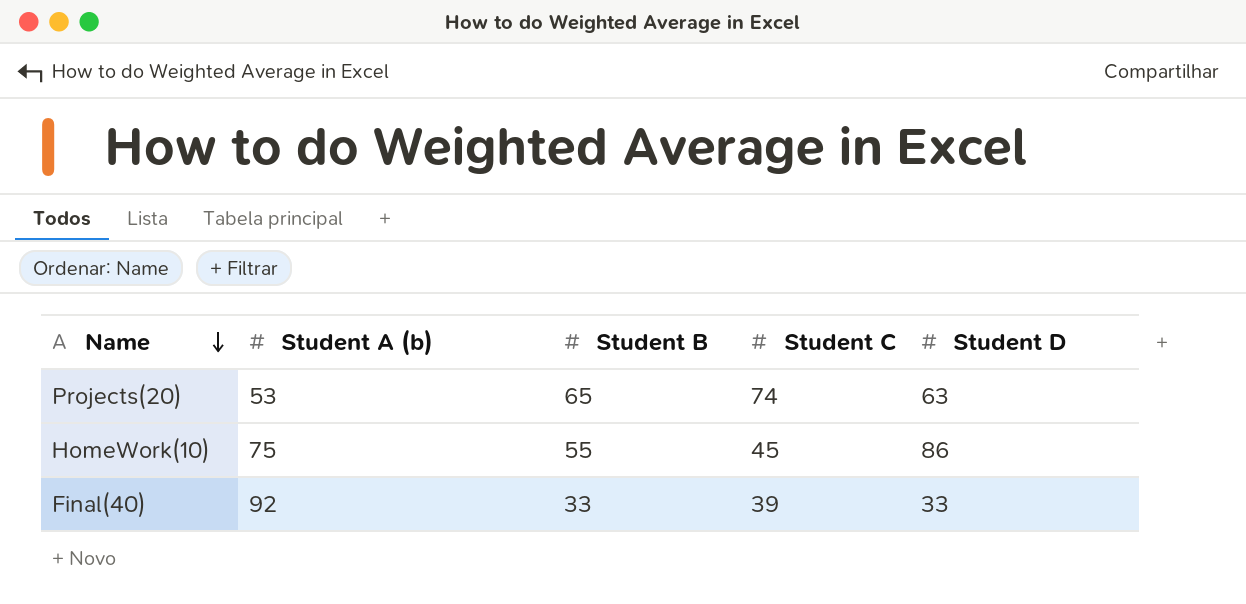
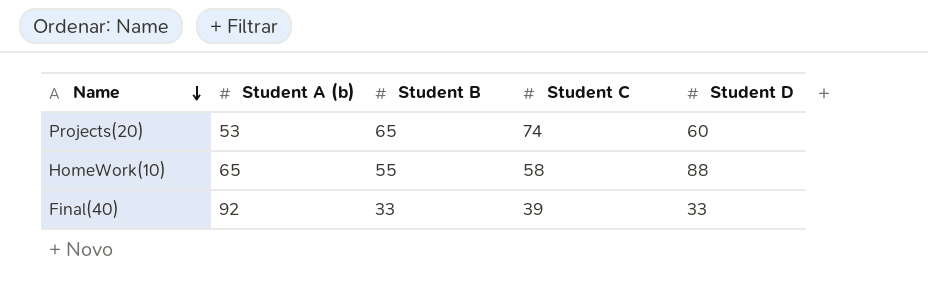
Projects(20) | Student D: 63 -> 60
HomeWork(10) | Student A (b): 75 -> 65
HomeWork(10) | Student C: 45 -> 58
HomeWork(10) | Student D: 86 -> 88

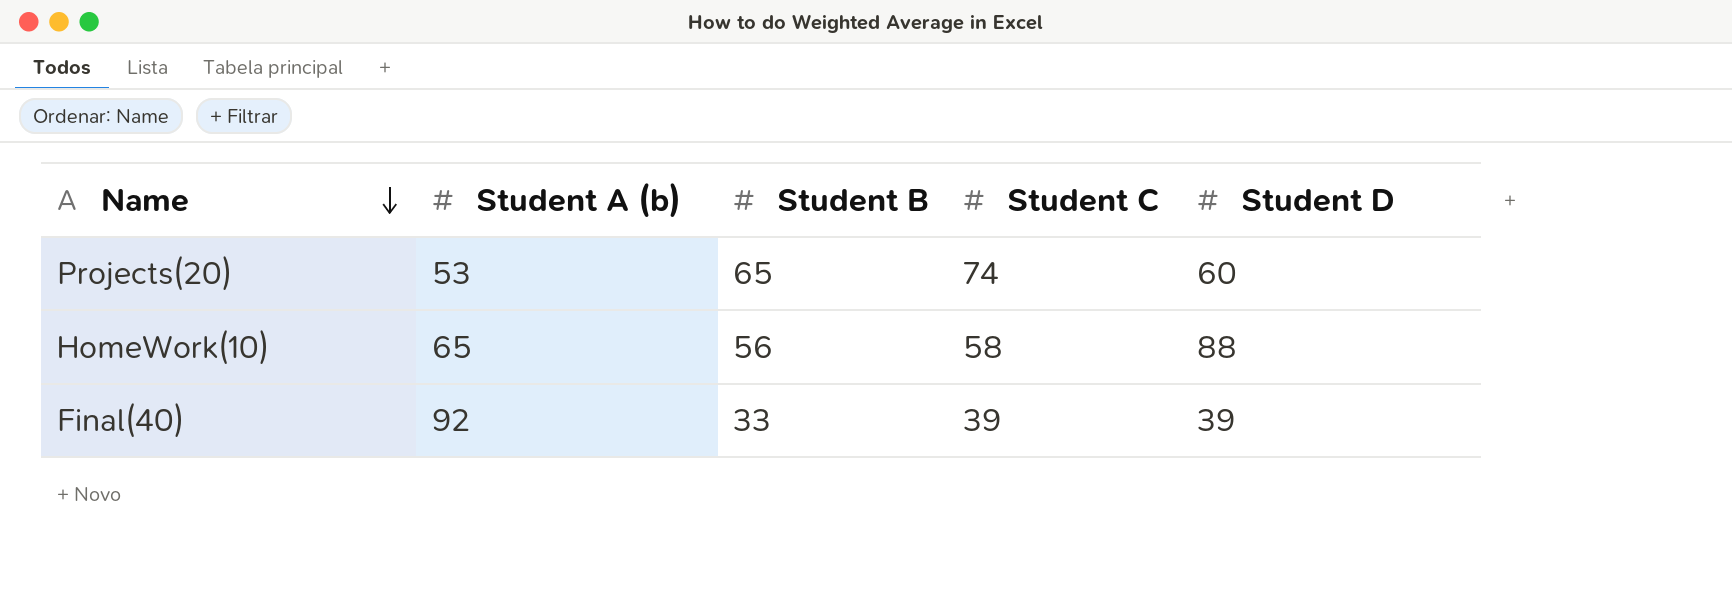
HomeWork(10) | Student B: 55 -> 56
Final(40) | Student D: 33 -> 39

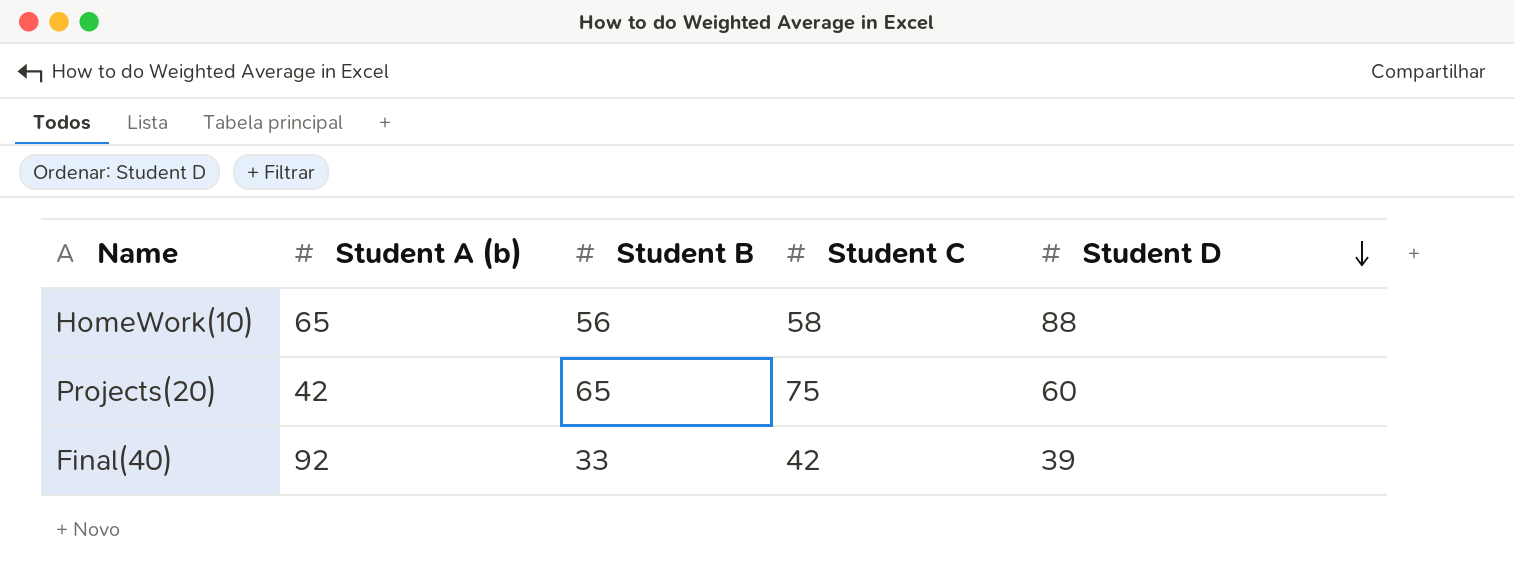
row order: Name descending -> Student D descending
Projects(20) | Student A (b): 53 -> 42
Projects(20) | Student C: 74 -> 75
Final(40) | Student C: 39 -> 42

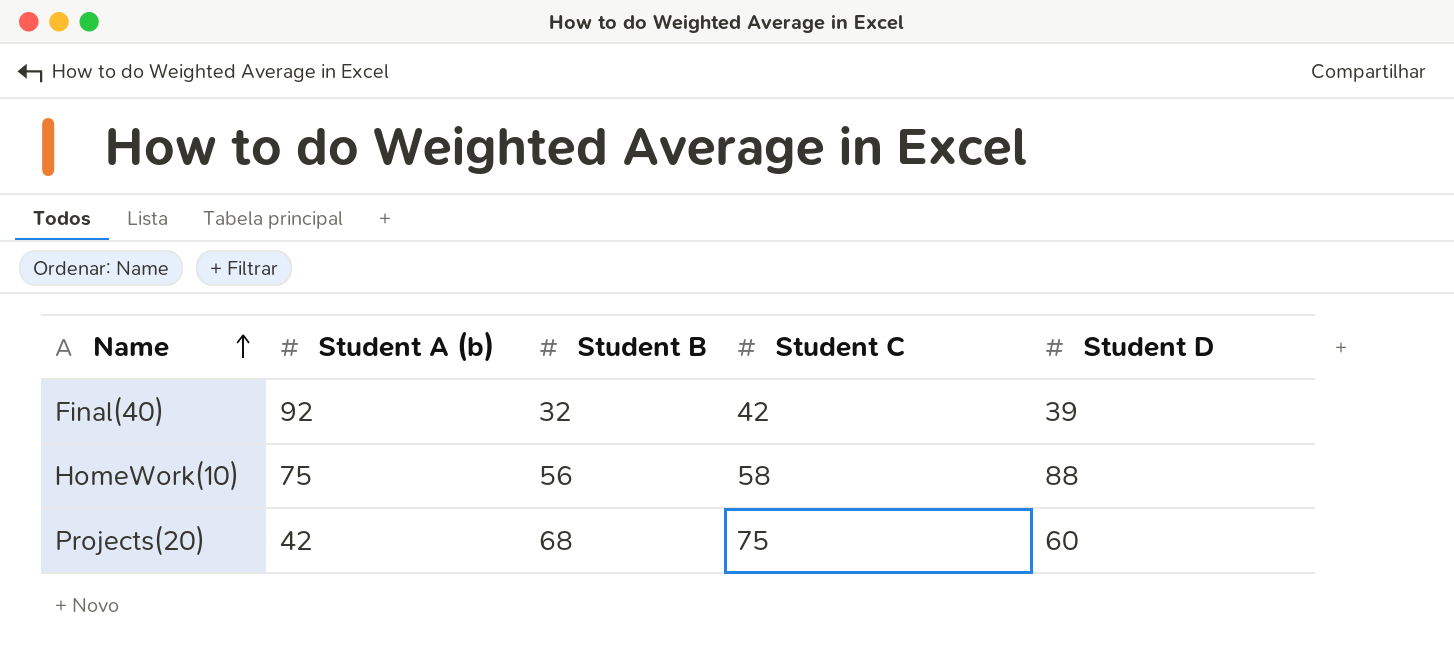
row order: Student D descending -> Name ascending
Final(40) | Student B: 33 -> 32
HomeWork(10) | Student A (b): 65 -> 75
Projects(20) | Student B: 65 -> 68

